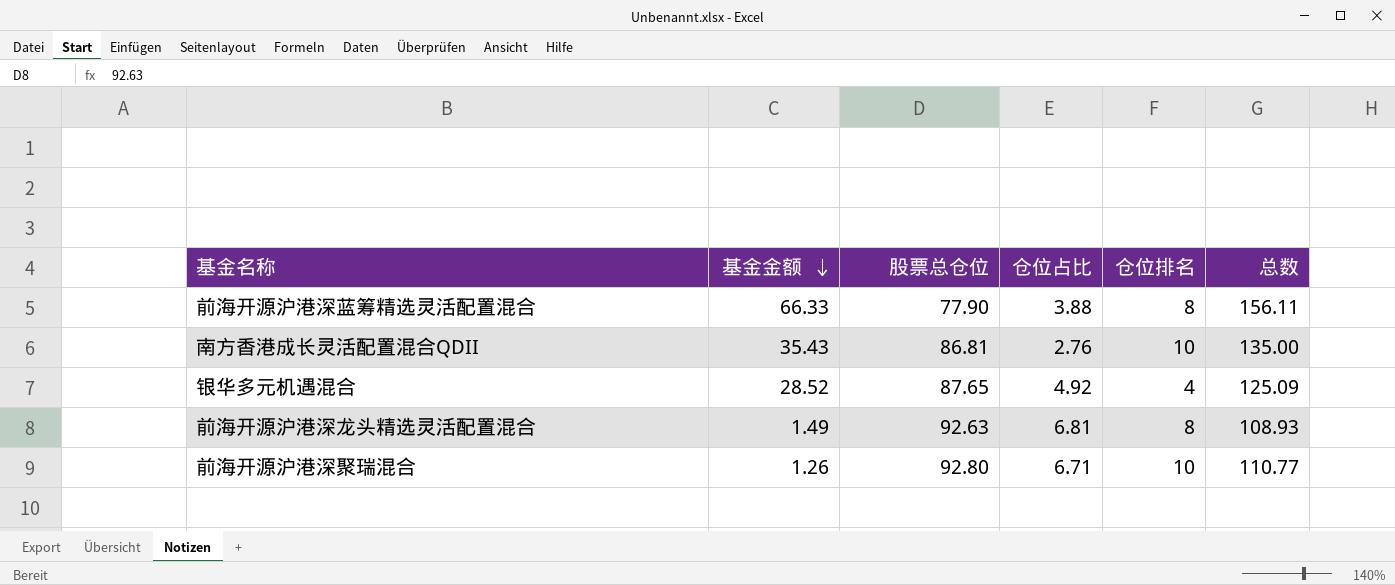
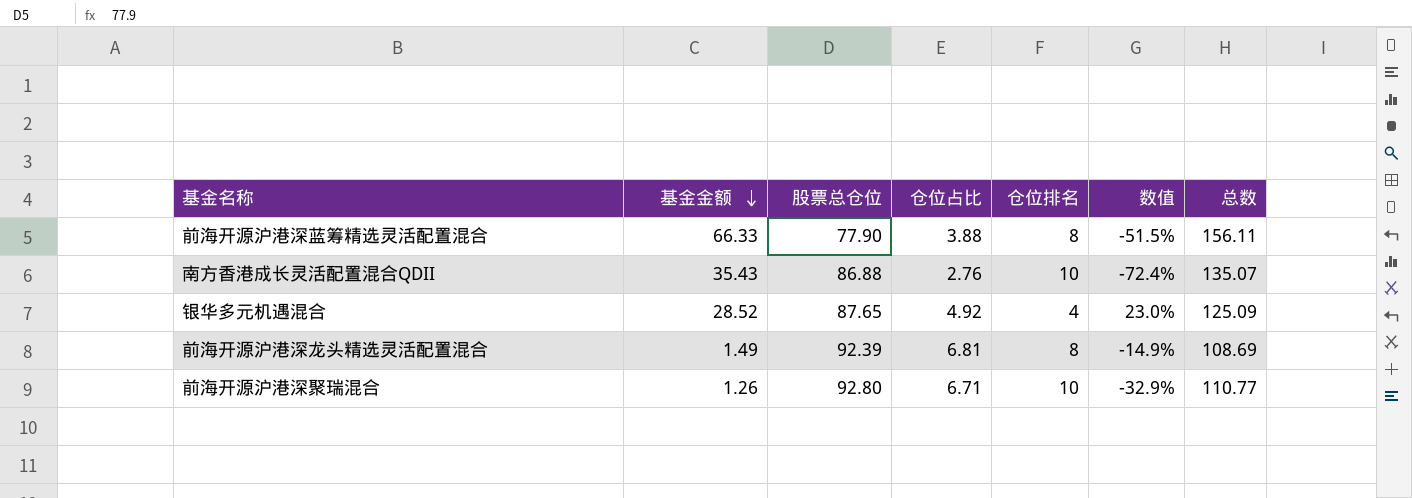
column 数值 | formula: none -> ([仓位占比] - [仓位排名]) / [仓位排名]
南方香港成长灵活配置混合QDII | 股票总仓位: 86.81 -> 86.88
南方香港成长灵活配置混合QDII | 总数: 135.00 -> 135.07
前海开源沪港深龙头精选灵活配置混合 | 股票总仓位: 92.63 -> 92.39
前海开源沪港深龙头精选灵活配置混合 | 总数: 108.93 -> 108.69

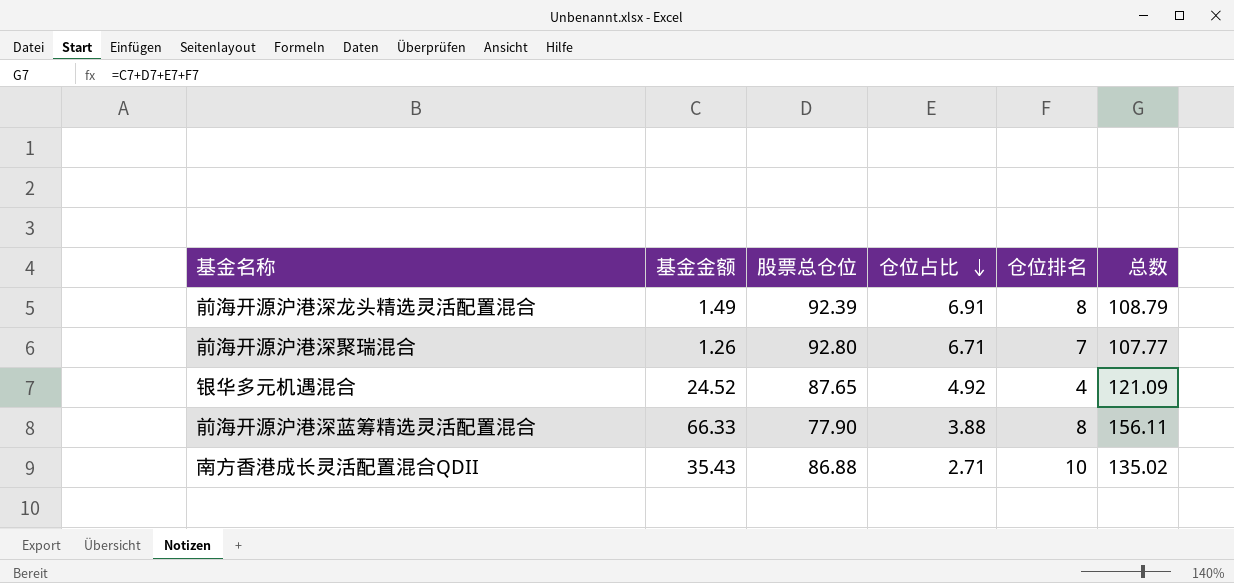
row order: 基金金额 descending -> 仓位占比 descending
column 数值 | formula: ([仓位占比] - [仓位排名]) / [仓位排名] -> none
前海开源沪港深龙头精选灵活配置混合 | 仓位占比: 6.81 -> 6.91
前海开源沪港深龙头精选灵活配置混合 | 总数: 108.69 -> 108.79
前海开源沪港深聚瑞混合 | 仓位排名: 10 -> 7
前海开源沪港深聚瑞混合 | 总数: 110.77 -> 107.77
银华多元机遇混合 | 基金金额: 28.52 -> 24.52
银华多元机遇混合 | 总数: 125.09 -> 121.09
南方香港成长灵活配置混合QDII | 仓位占比: 2.76 -> 2.71
南方香港成长灵活配置混合QDII | 总数: 135.07 -> 135.02

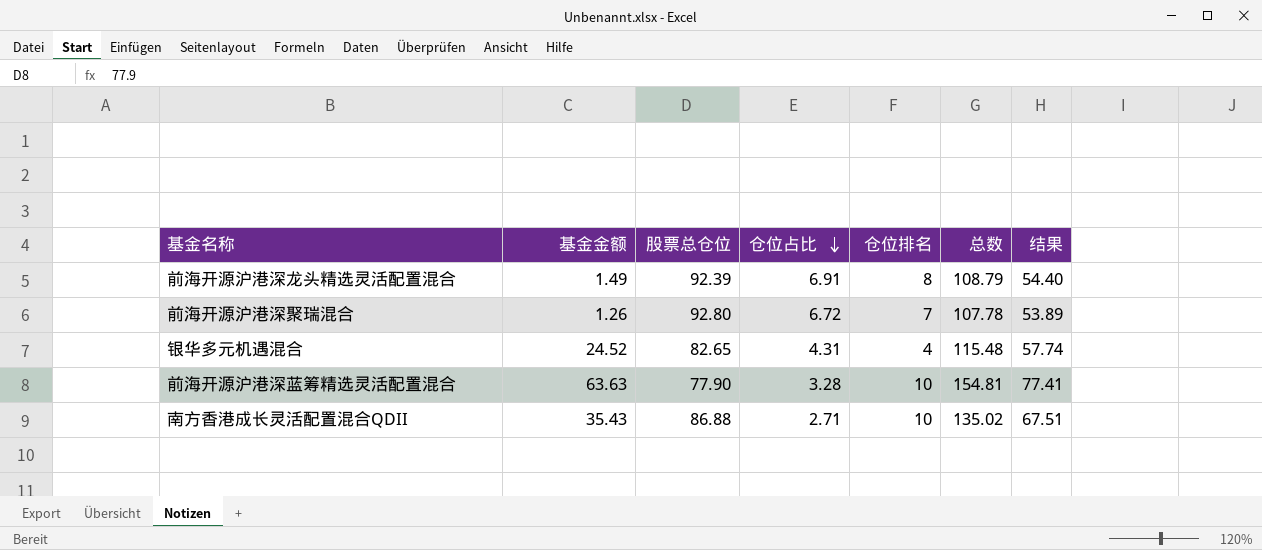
column 结果 | formula: none -> [总数] * 0.5
前海开源沪港深聚瑞混合 | 仓位占比: 6.71 -> 6.72
前海开源沪港深聚瑞混合 | 总数: 107.77 -> 107.78
银华多元机遇混合 | 股票总仓位: 87.65 -> 82.65
银华多元机遇混合 | 仓位占比: 4.92 -> 4.31
银华多元机遇混合 | 总数: 121.09 -> 115.48
前海开源沪港深蓝筹精选灵活配置混合 | 基金金额: 66.33 -> 63.63
前海开源沪港深蓝筹精选灵活配置混合 | 仓位占比: 3.88 -> 3.28
前海开源沪港深蓝筹精选灵活配置混合 | 仓位排名: 8 -> 10
前海开源沪港深蓝筹精选灵活配置混合 | 总数: 156.11 -> 154.81

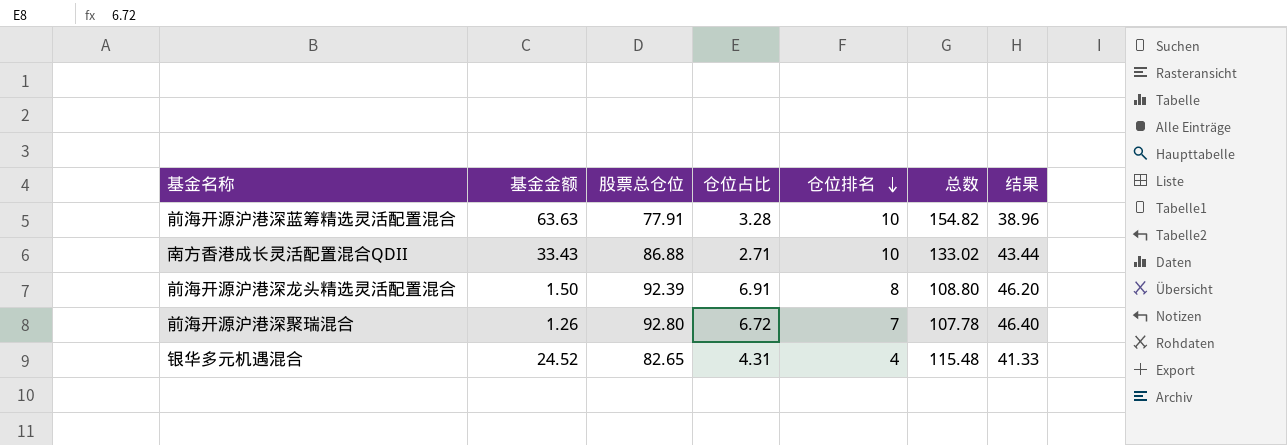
row order: 仓位占比 descending -> 仓位排名 descending
column 结果 | formula: [总数] * 0.5 -> [股票总仓位] * 0.5
前海开源沪港深蓝筹精选灵活配置混合 | 股票总仓位: 77.90 -> 77.91
前海开源沪港深蓝筹精选灵活配置混合 | 总数: 154.81 -> 154.82
南方香港成长灵活配置混合QDII | 基金金额: 35.43 -> 33.43
南方香港成长灵活配置混合QDII | 总数: 135.02 -> 133.02
前海开源沪港深龙头精选灵活配置混合 | 基金金额: 1.49 -> 1.50
前海开源沪港深龙头精选灵活配置混合 | 总数: 108.79 -> 108.80

